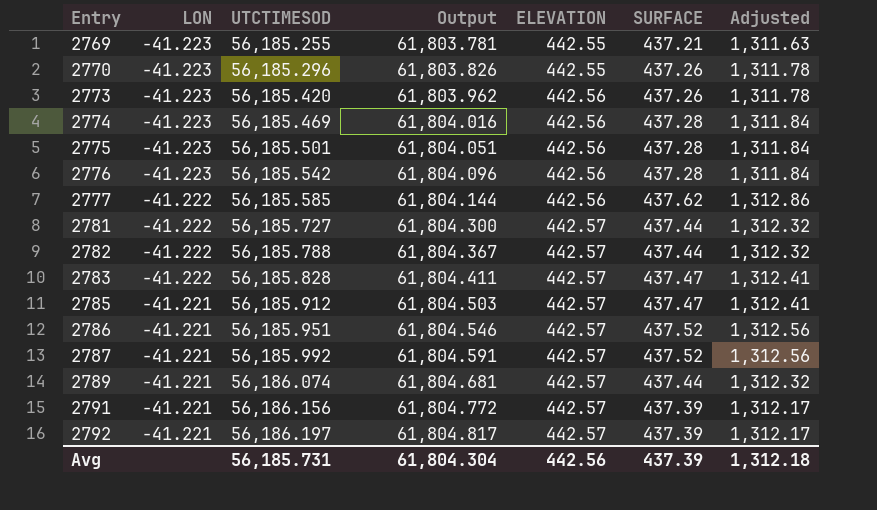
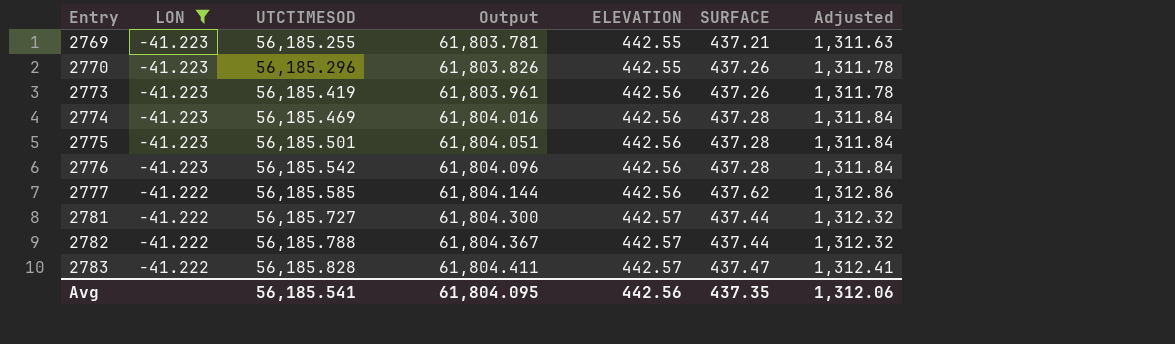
filter: none -> LON != -41.221
2773 | UTCTIMESOD: 56,185.420 -> 56,185.419
2773 | Output: 61,803.962 -> 61,803.961
Avg | UTCTIMESOD: 56,185.731 -> 56,185.541
Avg | Output: 61,804.304 -> 61,804.095
Avg | SURFACE: 437.39 -> 437.35
Avg | Adjusted: 1,312.18 -> 1,312.06

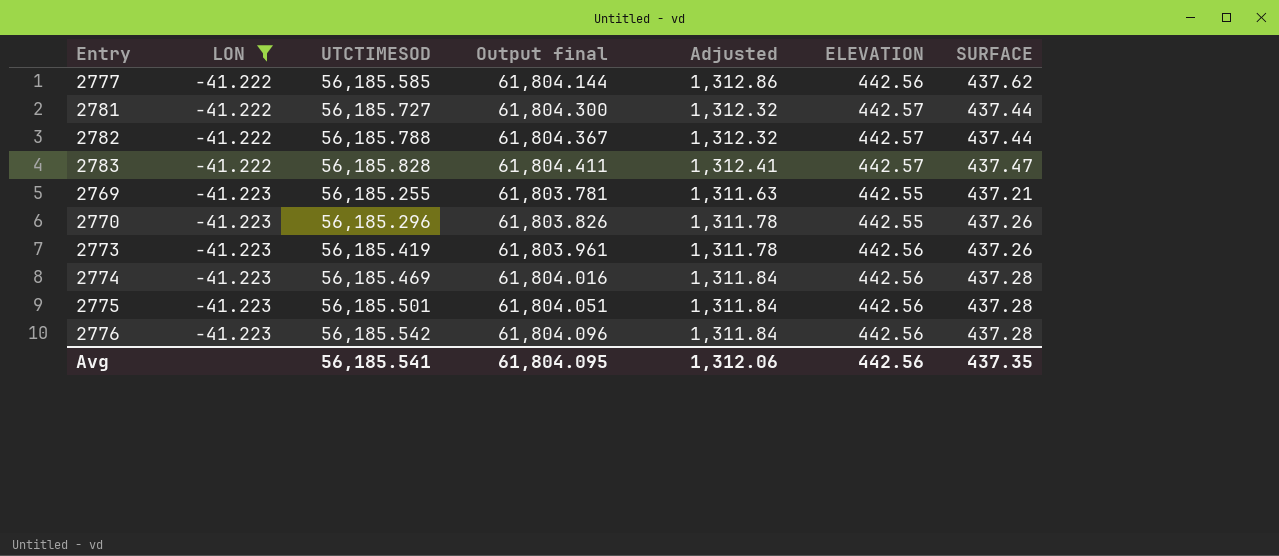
row order: Entry ascending -> LON descending
column name: Output -> Output final
column Adjusted | position: 7 -> 5

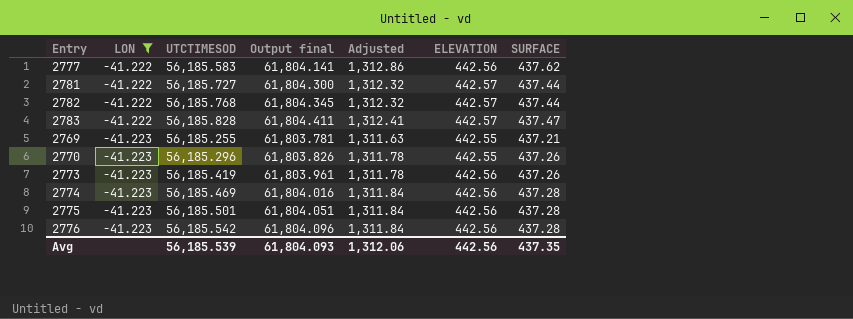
2777 | UTCTIMESOD: 56,185.585 -> 56,185.583
2777 | Output final: 61,804.144 -> 61,804.141
2782 | UTCTIMESOD: 56,185.788 -> 56,185.768
2782 | Output final: 61,804.367 -> 61,804.345
Avg | UTCTIMESOD: 56,185.541 -> 56,185.539
Avg | Output final: 61,804.095 -> 61,804.093

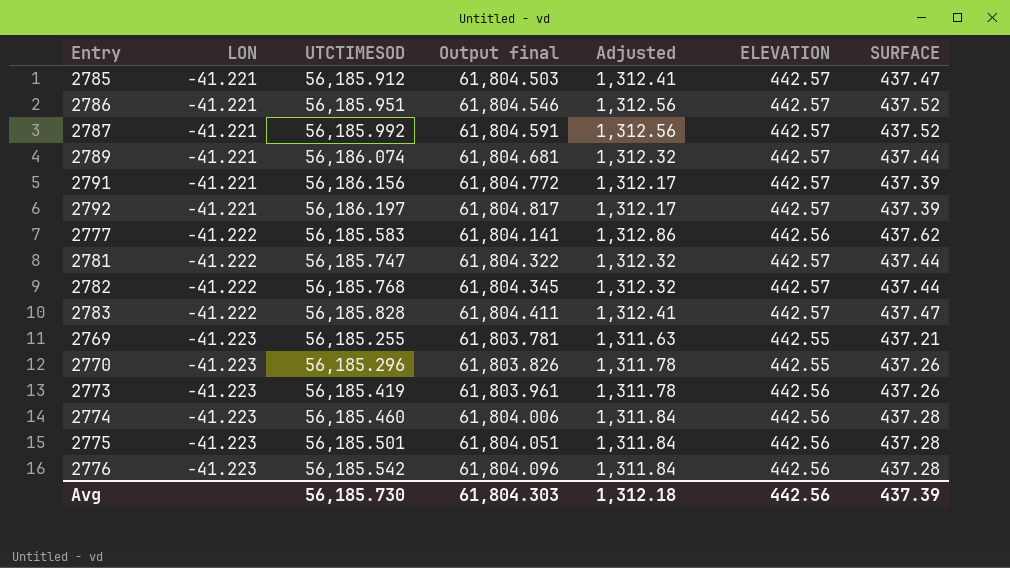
filter: LON != -41.221 -> none
2781 | UTCTIMESOD: 56,185.727 -> 56,185.747
2781 | Output final: 61,804.300 -> 61,804.322
2774 | UTCTIMESOD: 56,185.469 -> 56,185.460
2774 | Output final: 61,804.016 -> 61,804.006
Avg | UTCTIMESOD: 56,185.539 -> 56,185.730
Avg | Output final: 61,804.093 -> 61,804.303
Avg | Adjusted: 1,312.06 -> 1,312.18
Avg | SURFACE: 437.35 -> 437.39

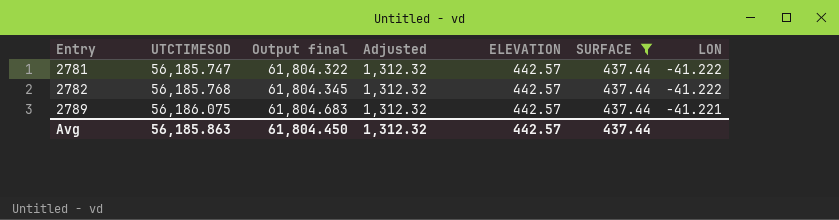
filter: none -> SURFACE = 437.44
row order: LON descending -> Entry ascending
column LON | position: 2 -> 7
2789 | UTCTIMESOD: 56,186.074 -> 56,186.075
2789 | Output final: 61,804.681 -> 61,804.683
Avg | UTCTIMESOD: 56,185.730 -> 56,185.863
Avg | Output final: 61,804.303 -> 61,804.450
Avg | Adjusted: 1,312.18 -> 1,312.32
Avg | ELEVATION: 442.56 -> 442.57
Avg | SURFACE: 437.39 -> 437.44

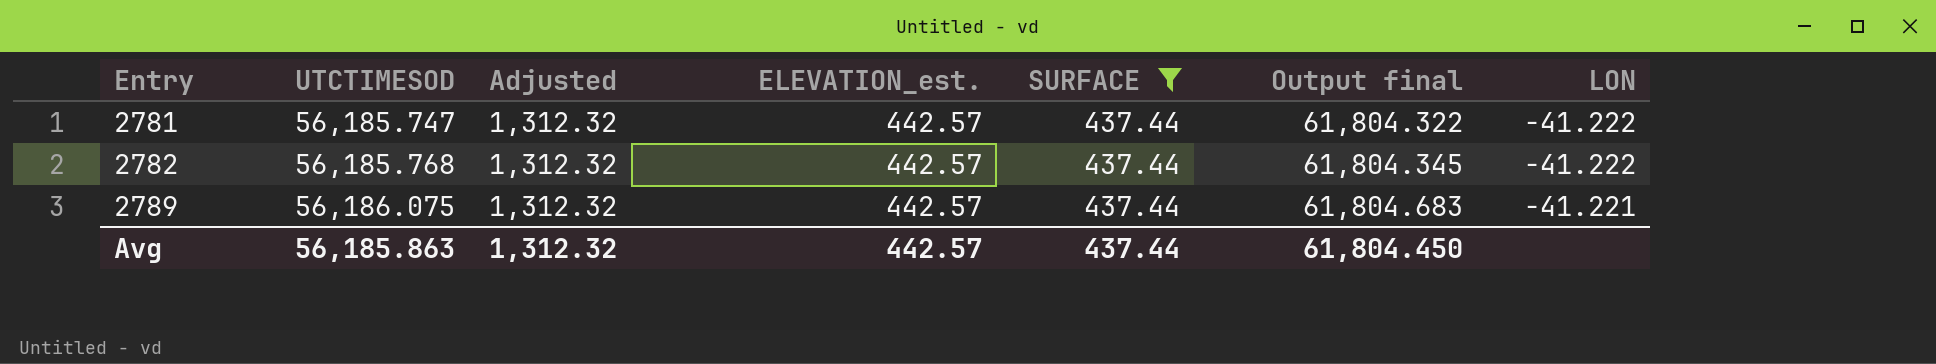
column name: ELEVATION -> ELEVATION_est.
column Output final | position: 3 -> 6

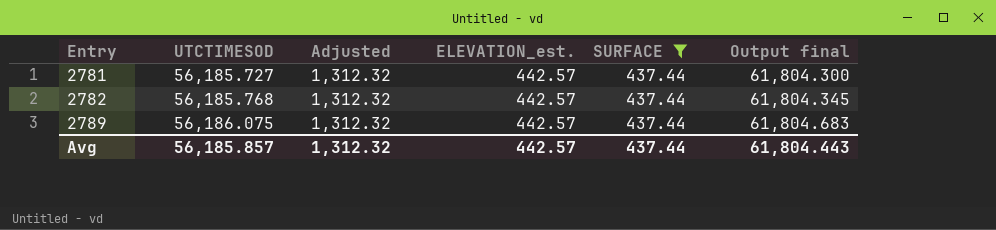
column LON | position: 7 -> none
2781 | UTCTIMESOD: 56,185.747 -> 56,185.727
2781 | Output final: 61,804.322 -> 61,804.300
Avg | UTCTIMESOD: 56,185.863 -> 56,185.857
Avg | Output final: 61,804.450 -> 61,804.443

